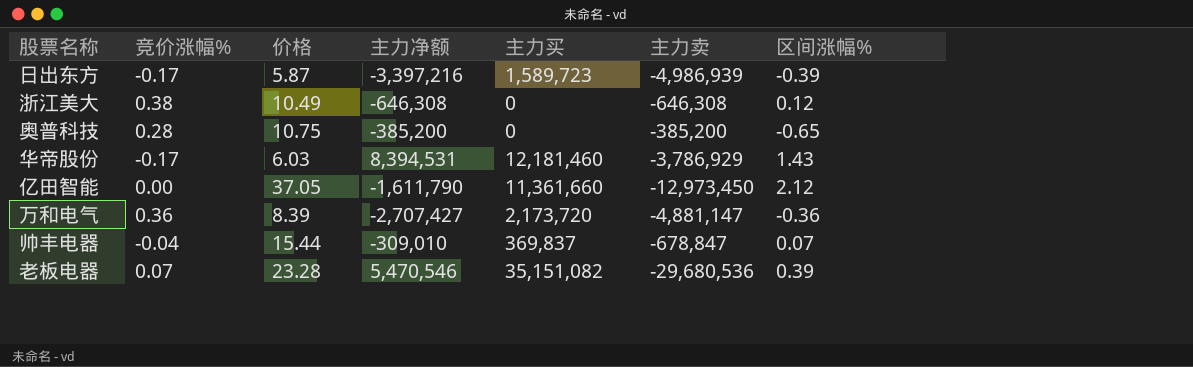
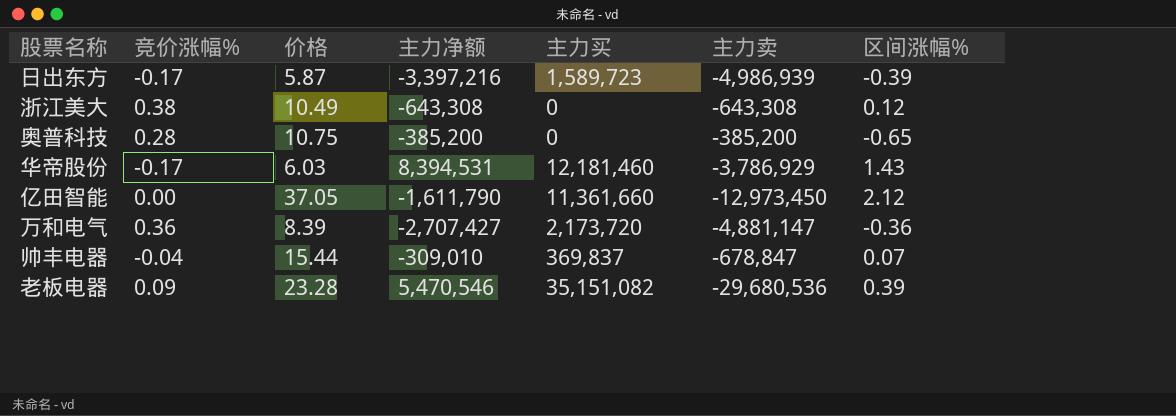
浙江美大 | 主力净额: -646,308 -> -643,308
浙江美大 | 主力卖: -646,308 -> -643,308
老板电器 | 竞价涨幅%: 0.07 -> 0.09

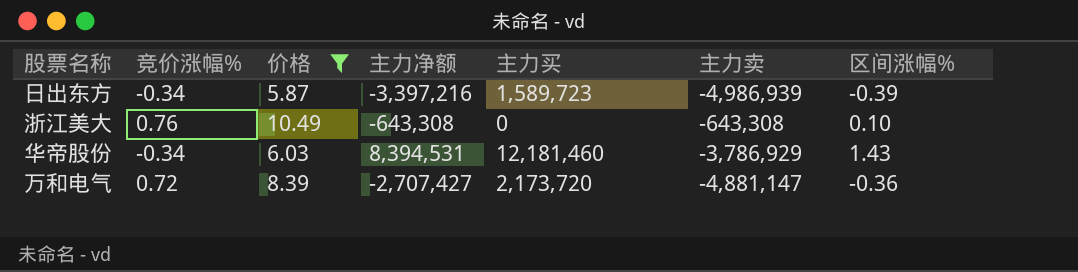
filter: none -> 价格 <= 10.49
日出东方 | 竞价涨幅%: -0.17 -> -0.34
浙江美大 | 竞价涨幅%: 0.38 -> 0.76
浙江美大 | 区间涨幅%: 0.12 -> 0.10
华帝股份 | 竞价涨幅%: -0.17 -> -0.34
万和电气 | 竞价涨幅%: 0.36 -> 0.72

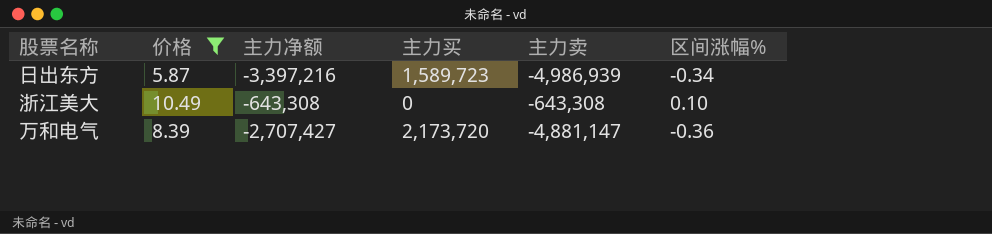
column 竞价涨幅% | position: 2 -> none
row 华帝股份: -0.34 | 6.03 | 8,394,531 | 12,181,460 | -3,786,929 | 1.43 -> none
日出东方 | 区间涨幅%: -0.39 -> -0.34

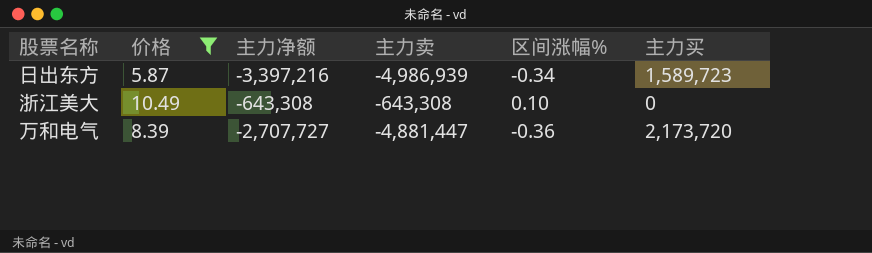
column 主力买 | position: 4 -> 6
万和电气 | 主力净额: -2,707,427 -> -2,707,727
万和电气 | 主力卖: -4,881,147 -> -4,881,447

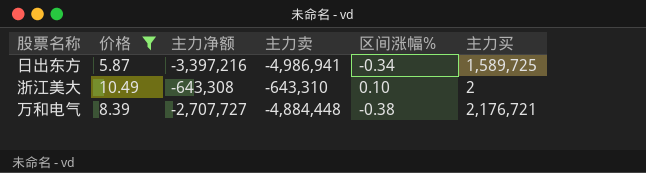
日出东方 | 主力卖: -4,986,939 -> -4,986,941
日出东方 | 主力买: 1,589,723 -> 1,589,725
浙江美大 | 主力卖: -643,308 -> -643,310
浙江美大 | 主力买: 0 -> 2
万和电气 | 主力卖: -4,881,447 -> -4,884,448
万和电气 | 区间涨幅%: -0.36 -> -0.38
万和电气 | 主力买: 2,173,720 -> 2,176,721

